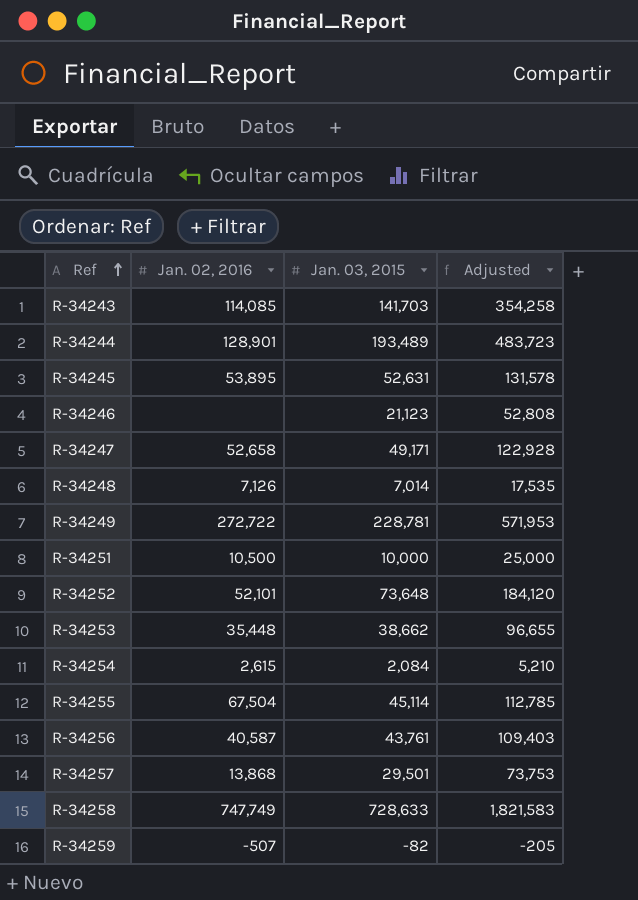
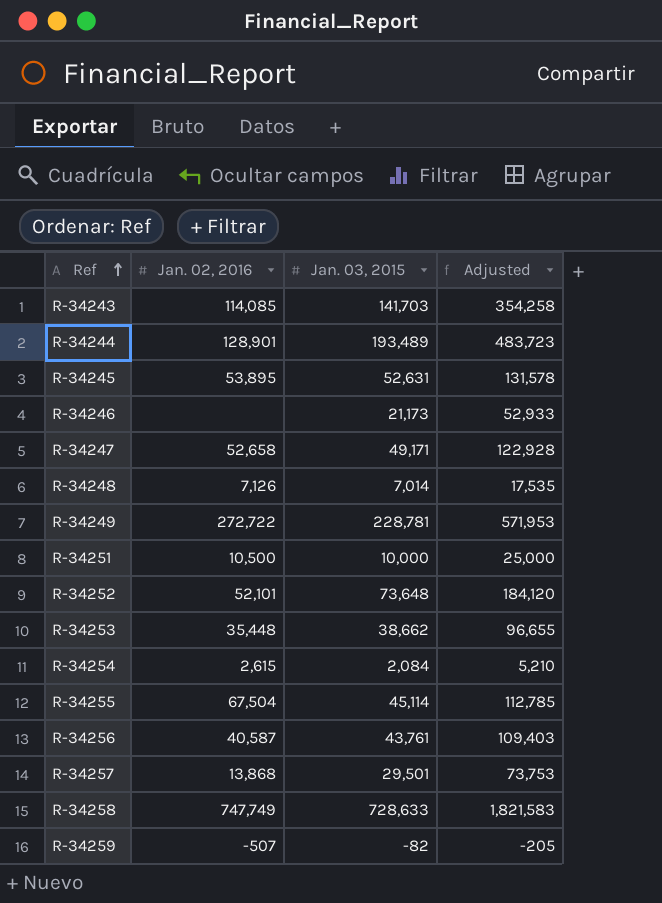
R-34246 | Jan. 03, 2015: 21,123 -> 21,173
R-34246 | Adjusted: 52,808 -> 52,933

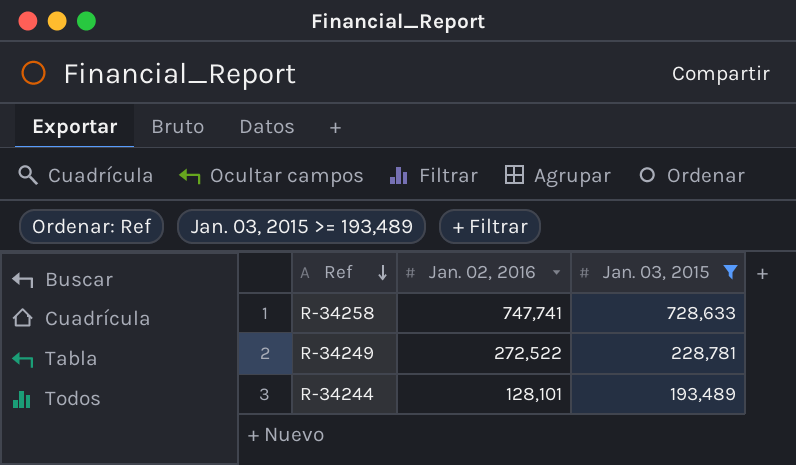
filter: none -> Jan. 03, 2015 >= 193,489
row order: Ref ascending -> Ref descending
column Adjusted | formula: [Jan. 03, 2015] * 2.5 -> none
R-34258 | Jan. 02, 2016: 747,749 -> 747,741
R-34249 | Jan. 02, 2016: 272,722 -> 272,522
R-34244 | Jan. 02, 2016: 128,901 -> 128,101

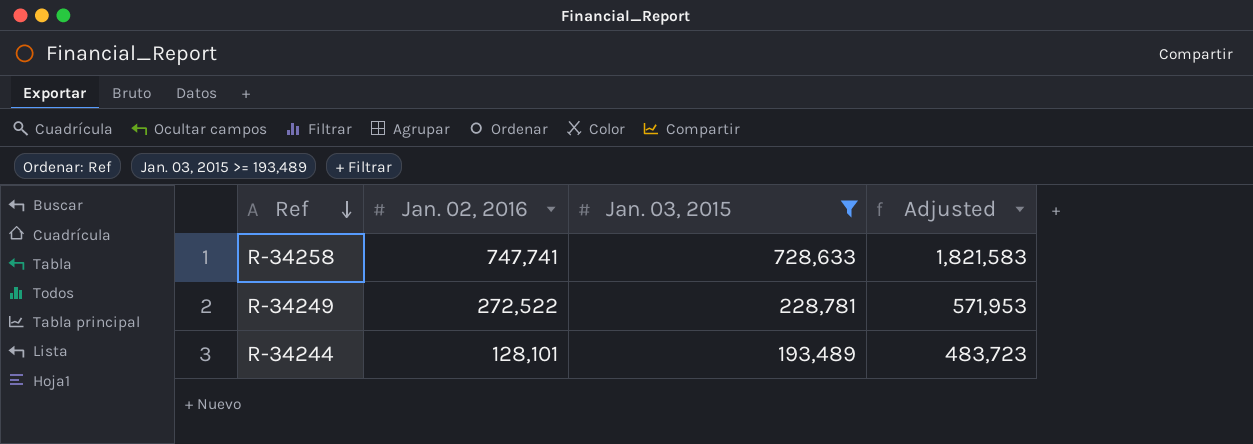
column Adjusted | formula: none -> [Jan. 03, 2015] * 2.5

